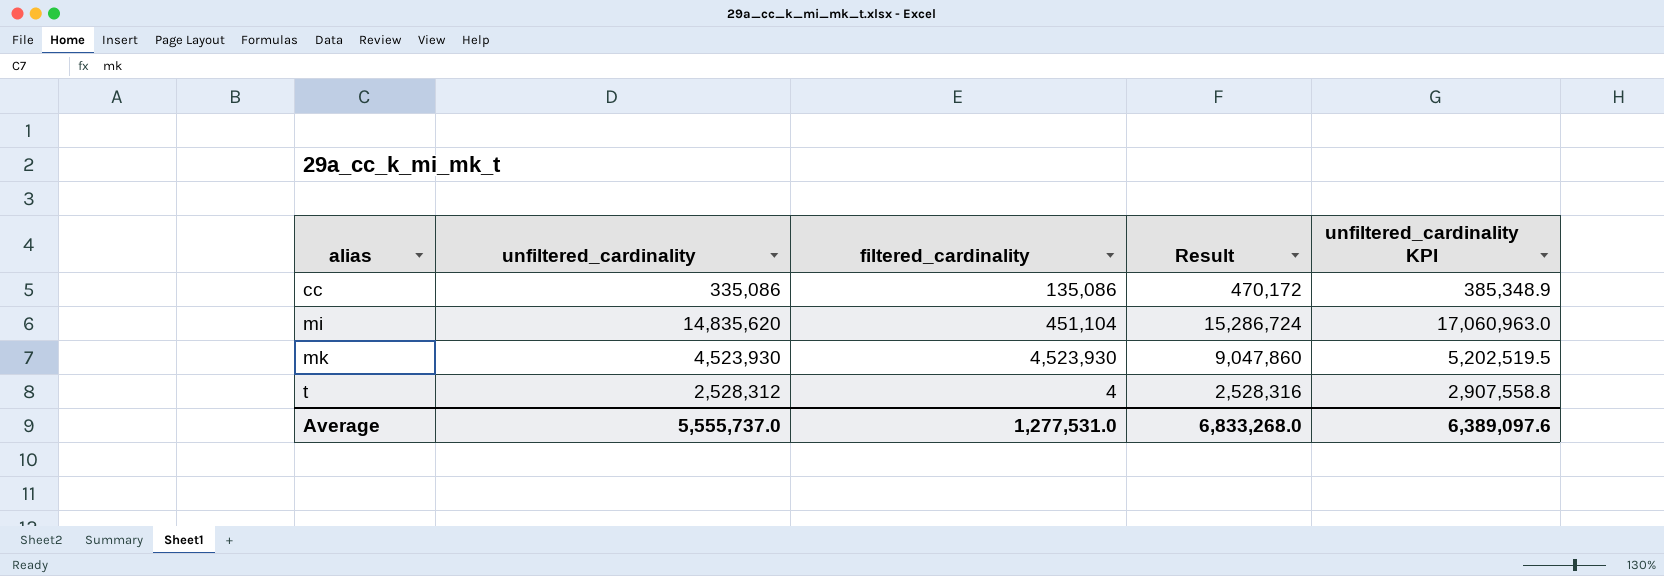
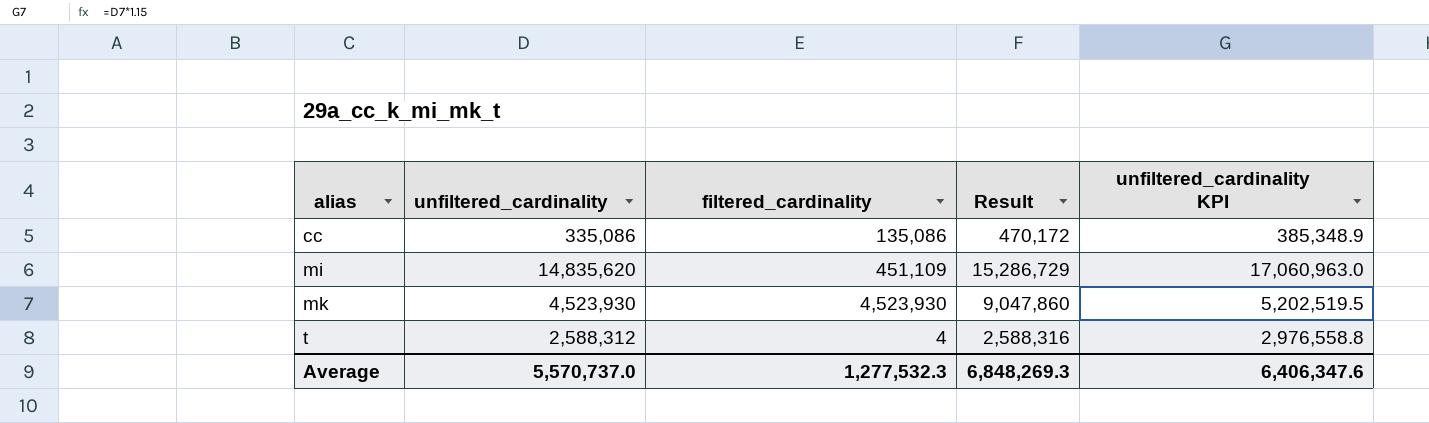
mi | filtered_cardinality: 451,104 -> 451,109
mi | Result: 15,286,724 -> 15,286,729
t | unfiltered_cardinality: 2,528,312 -> 2,588,312
t | Result: 2,528,316 -> 2,588,316
t | unfiltered_cardinality KPI: 2,907,558.8 -> 2,976,558.8
Average | unfiltered_cardinality: 5,555,737.0 -> 5,570,737.0
Average | filtered_cardinality: 1,277,531.0 -> 1,277,532.3
Average | Result: 6,833,268.0 -> 6,848,269.3
Average | unfiltered_cardinality KPI: 6,389,097.6 -> 6,406,347.6

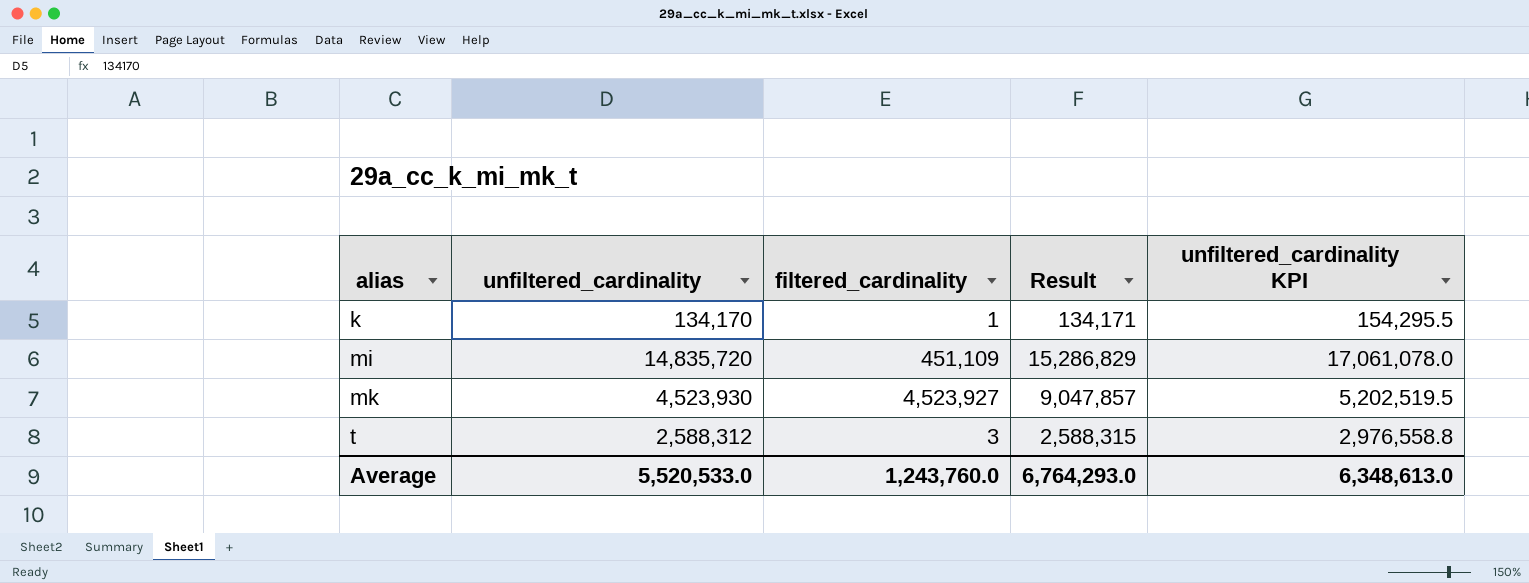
row cc: 335,086 | 135,086 | 470,172 | 385,348.9 -> none
row k: none -> 134,170 | 1 | 134,171 | 154,295.5
mi | unfiltered_cardinality: 14,835,620 -> 14,835,720
mi | Result: 15,286,729 -> 15,286,829
mi | unfiltered_cardinality KPI: 17,060,963.0 -> 17,061,078.0
mk | filtered_cardinality: 4,523,930 -> 4,523,927
mk | Result: 9,047,860 -> 9,047,857
t | filtered_cardinality: 4 -> 3
t | Result: 2,588,316 -> 2,588,315
Average | unfiltered_cardinality: 5,570,737.0 -> 5,520,533.0
Average | filtered_cardinality: 1,277,532.3 -> 1,243,760.0
Average | Result: 6,848,269.3 -> 6,764,293.0
Average | unfiltered_cardinality KPI: 6,406,347.6 -> 6,348,613.0

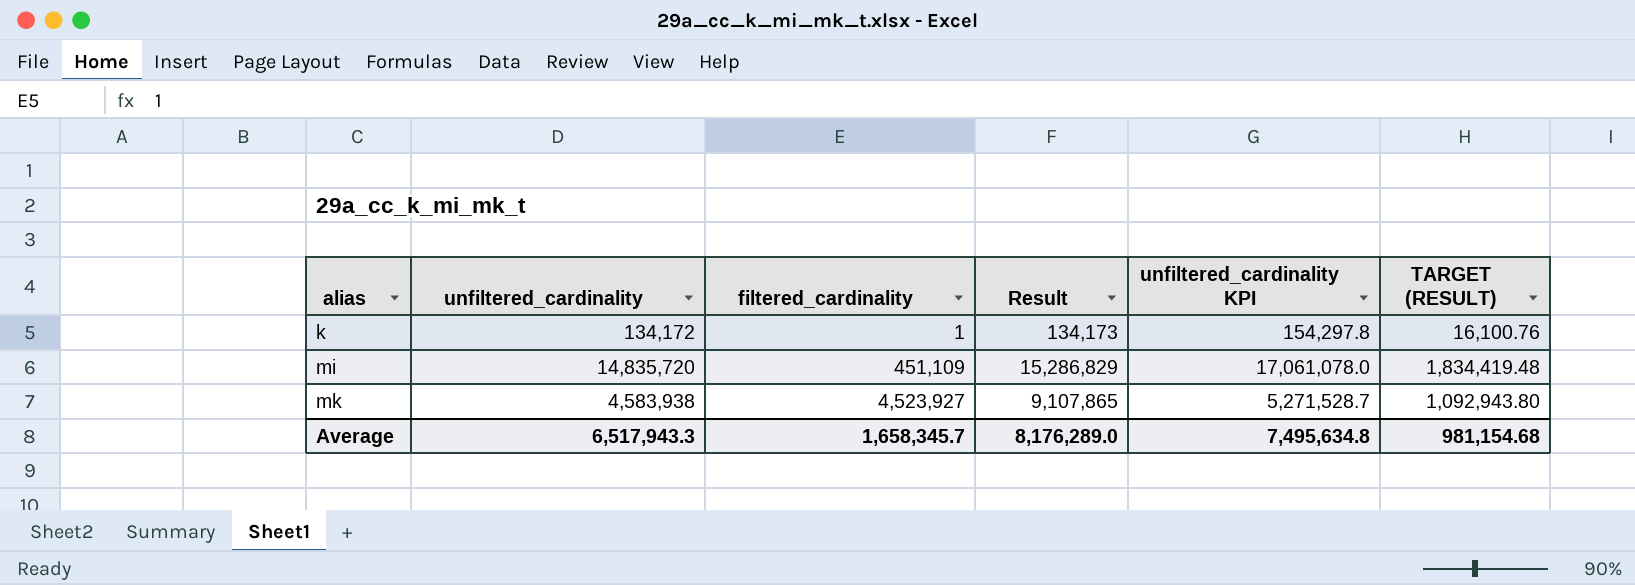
column TARGET (RESULT) | formula: none -> [Result] * 0.12
row t: 2,588,312 | 3 | 2,588,315 | 2,976,558.8 -> none
k | unfiltered_cardinality: 134,170 -> 134,172
k | Result: 134,171 -> 134,173
k | unfiltered_cardinality KPI: 154,295.5 -> 154,297.8
mk | unfiltered_cardinality: 4,523,930 -> 4,583,938
mk | Result: 9,047,857 -> 9,107,865
mk | unfiltered_cardinality KPI: 5,202,519.5 -> 5,271,528.7
Average | unfiltered_cardinality: 5,520,533.0 -> 6,517,943.3
Average | filtered_cardinality: 1,243,760.0 -> 1,658,345.7
Average | Result: 6,764,293.0 -> 8,176,289.0
Average | unfiltered_cardinality KPI: 6,348,613.0 -> 7,495,634.8

